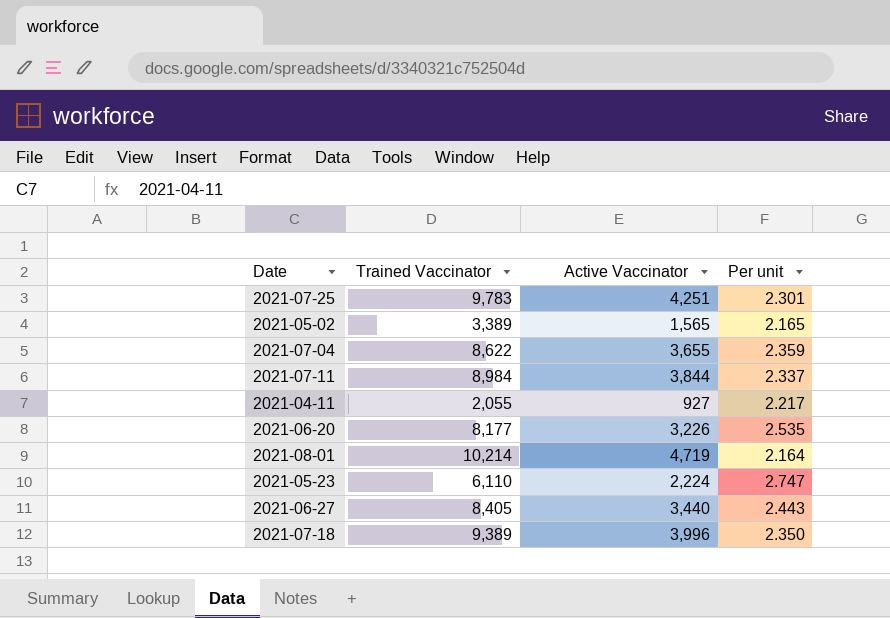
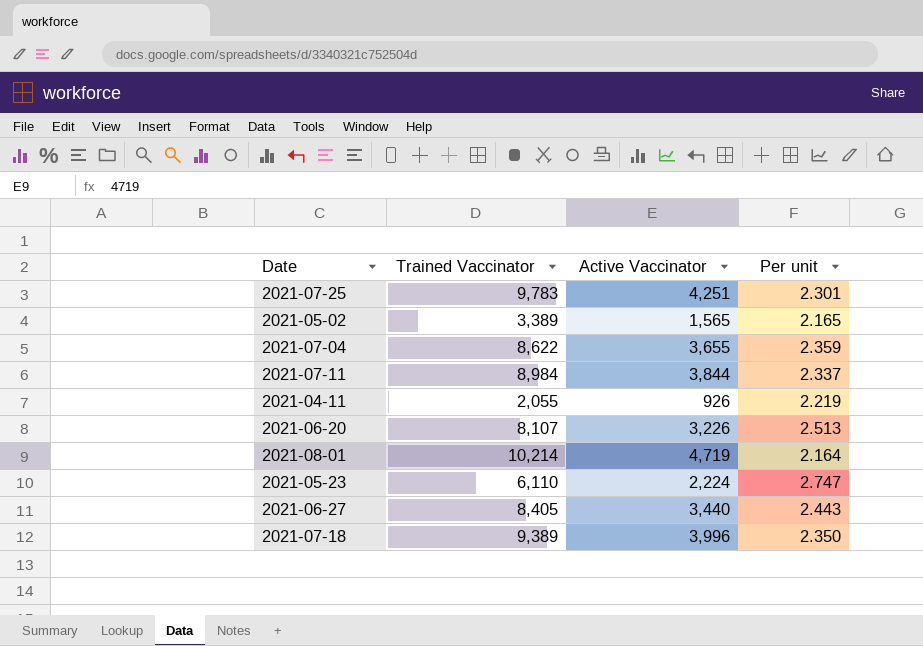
2021-04-11 | Active Vaccinator: 927 -> 926
2021-04-11 | Per unit: 2.217 -> 2.219
2021-06-20 | Trained Vaccinator: 8,177 -> 8,107
2021-06-20 | Per unit: 2.535 -> 2.513

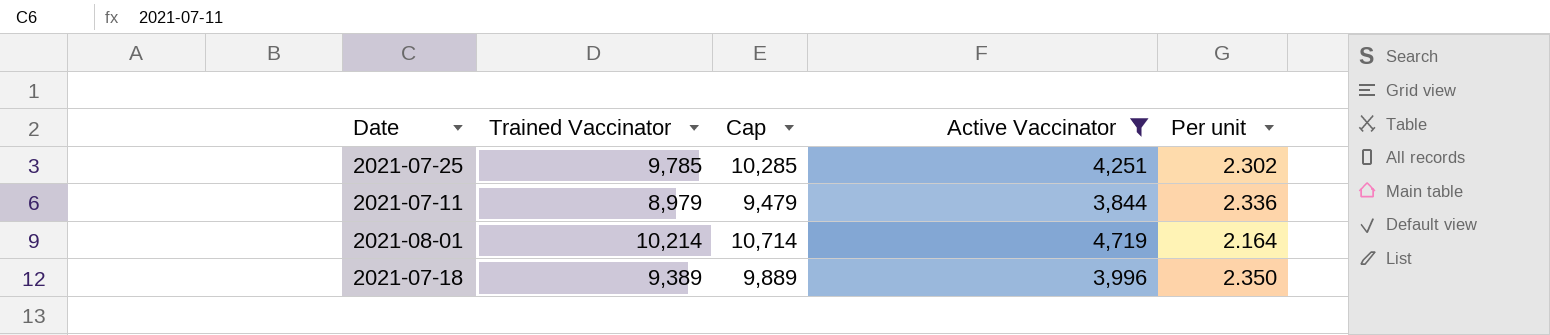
filter: none -> Active Vaccinator >= 3,844
column Cap | formula: none -> [Trained Vaccinator] + 500
2021-07-25 | Trained Vaccinator: 9,783 -> 9,785
2021-07-25 | Per unit: 2.301 -> 2.302
2021-07-11 | Trained Vaccinator: 8,984 -> 8,979
2021-07-11 | Per unit: 2.337 -> 2.336

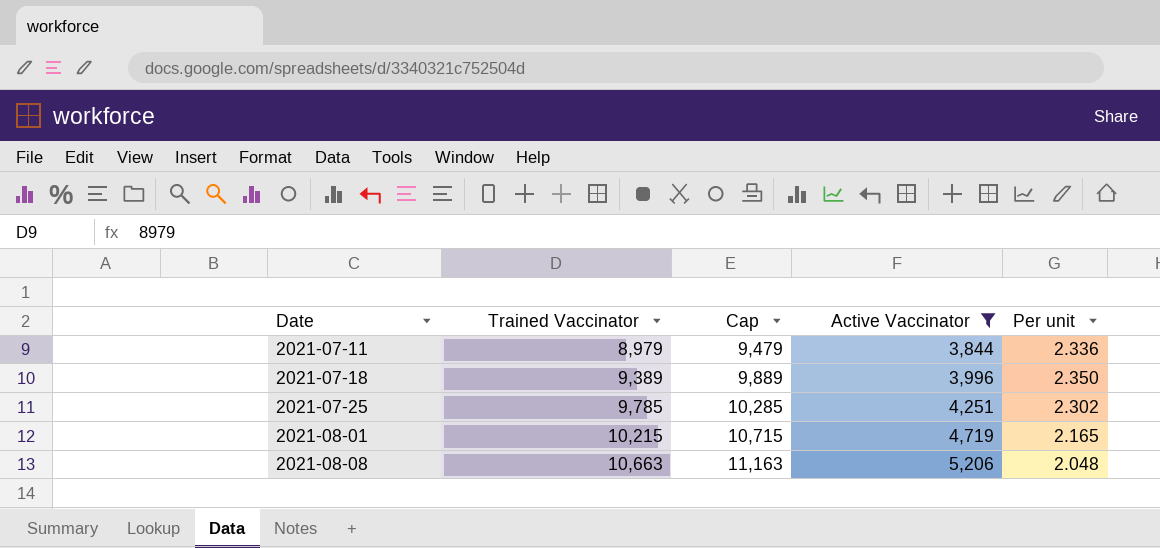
row order: none -> Date ascending
2021-08-01 | Trained Vaccinator: 10,214 -> 10,215
2021-08-01 | Cap: 10,714 -> 10,715
2021-08-01 | Per unit: 2.164 -> 2.165
row 2021-08-08: none -> 10,663 | 11,163 | 5,206 | 2.048

